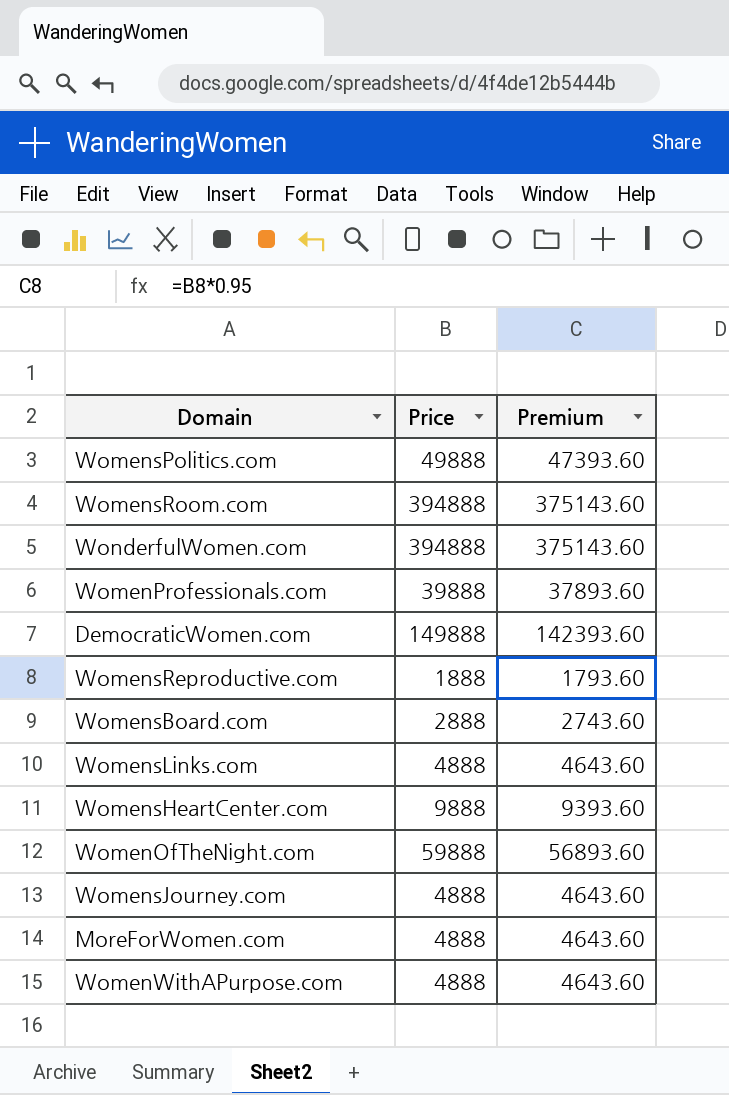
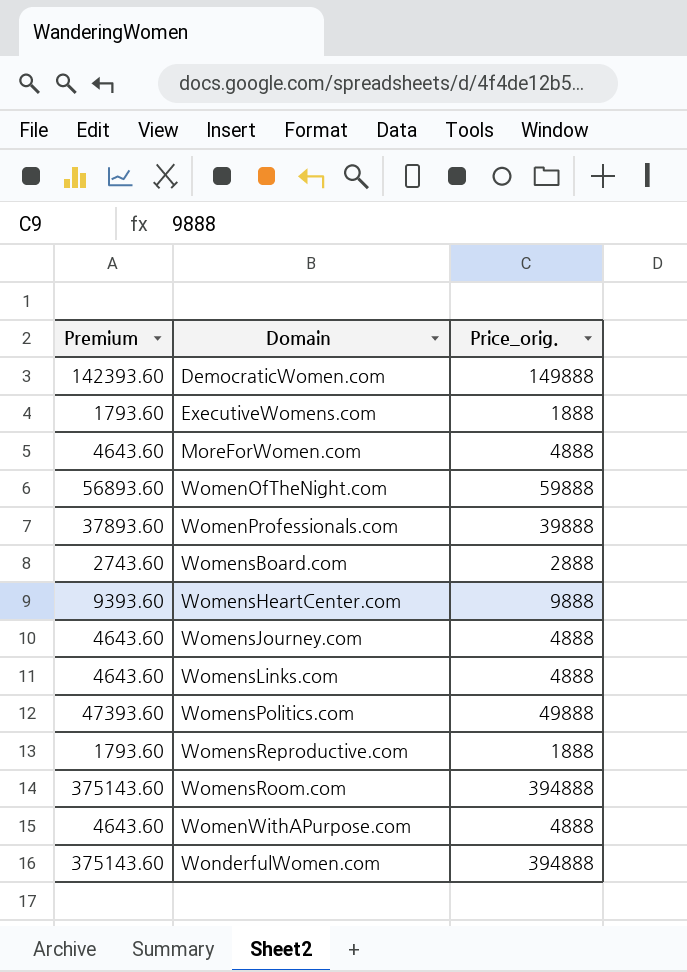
row order: none -> Domain ascending
column Premium | position: 3 -> 1
column name: Price -> Price_orig.
row ExecutiveWomens.com: none -> 1793.60 | 1888

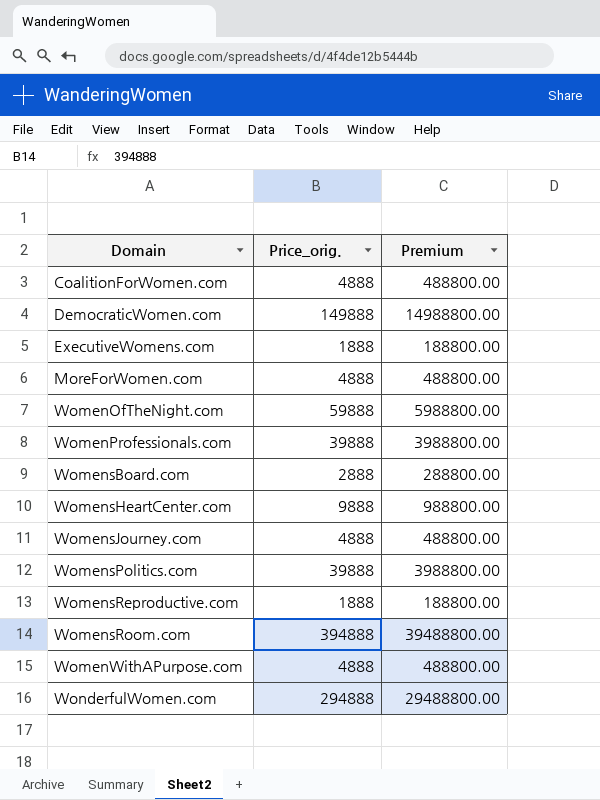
column Premium | formula: [Price_orig.] * 0.95 -> [Price_orig.] * 100
column Premium | position: 1 -> 3
row WomensLinks.com: 4643.60 | 4888 -> none
row CoalitionForWomen.com: none -> 4888 | 488800.00
WomensPolitics.com | Price_orig.: 49888 -> 39888
WonderfulWomen.com | Price_orig.: 394888 -> 294888

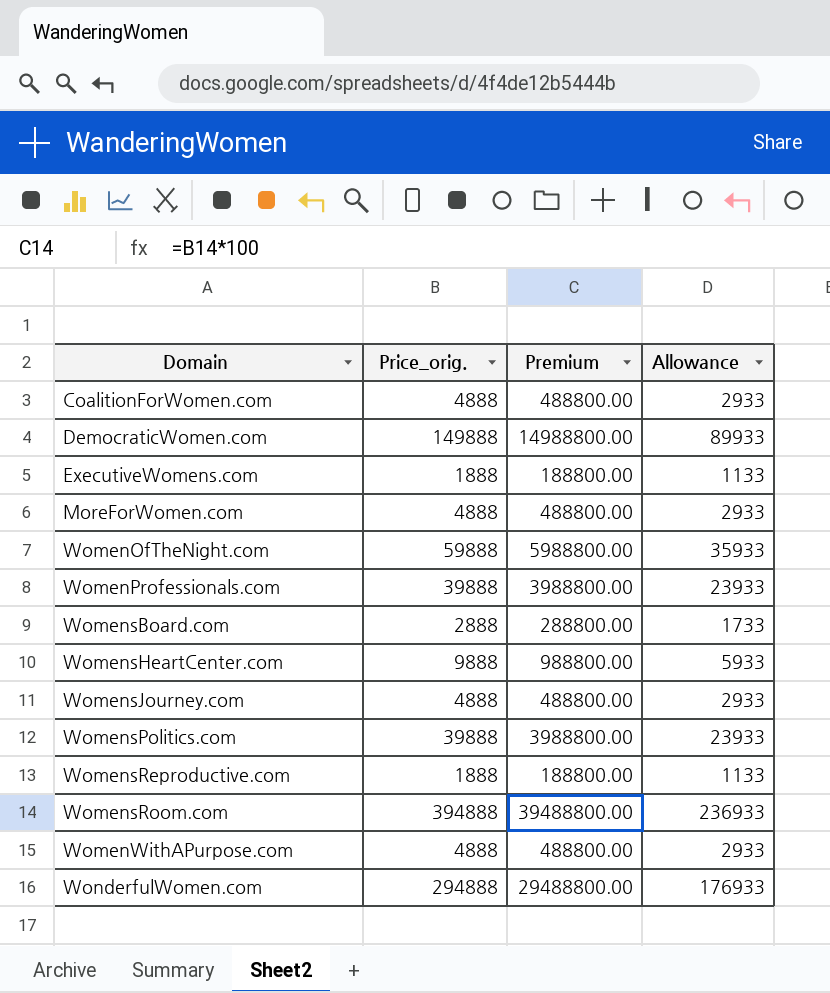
column Allowance | formula: none -> [Price_orig.] * 0.6

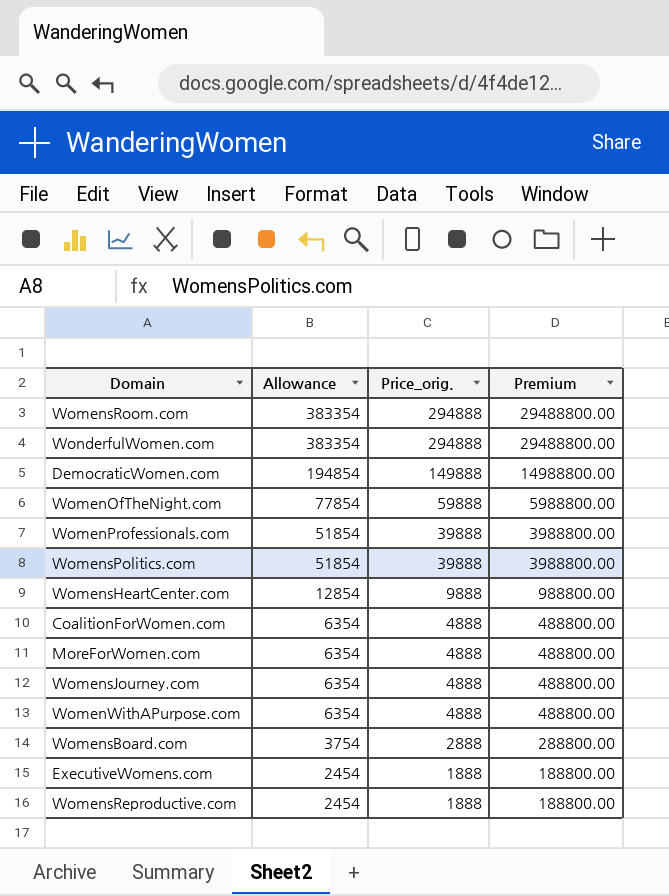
row order: Domain ascending -> Allowance descending
column Allowance | formula: [Price_orig.] * 0.6 -> [Price_orig.] * 1.3
column Allowance | position: 4 -> 2
WomensRoom.com | Price_orig.: 394888 -> 294888
WomensRoom.com | Premium: 39488800.00 -> 29488800.00

